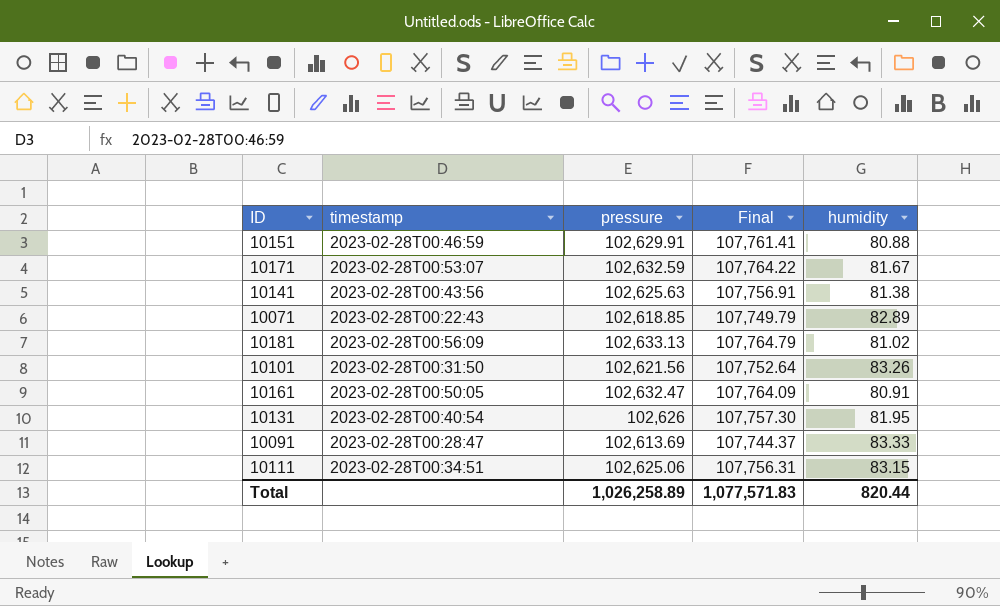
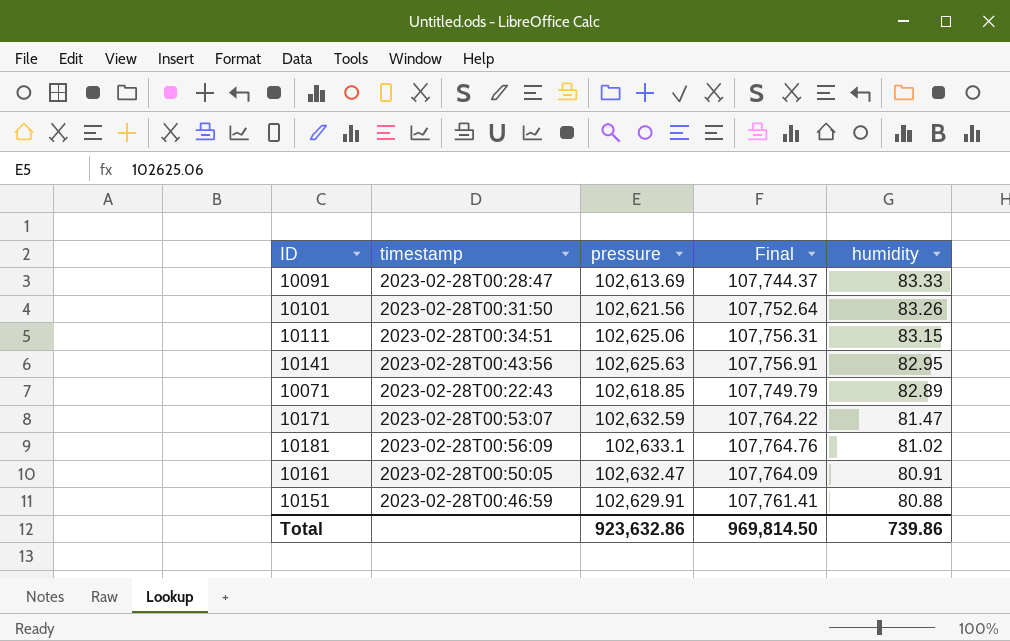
row order: none -> humidity descending
row 10131: 2023-02-28T00:40:54 | 102,626 | 107,757.30 | 81.95 -> none
10141 | humidity: 81.38 -> 82.95
10171 | humidity: 81.67 -> 81.47
10181 | pressure: 102,633.13 -> 102,633.1
10181 | Final: 107,764.79 -> 107,764.76
Total | pressure: 1,026,258.89 -> 923,632.86
Total | Final: 1,077,571.83 -> 969,814.50
Total | humidity: 820.44 -> 739.86

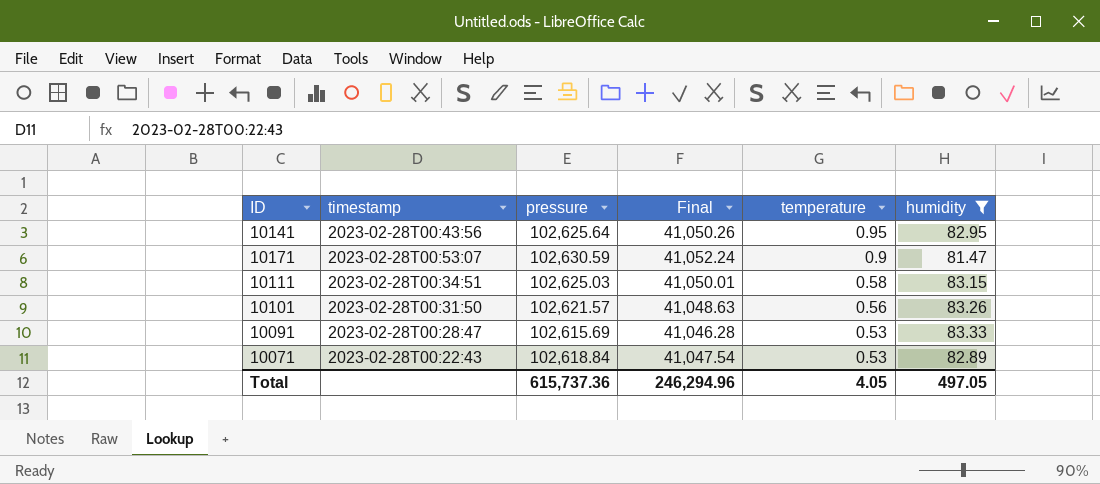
filter: none -> humidity >= 81.47
row order: humidity descending -> temperature descending
column Final | formula: [pressure] * 1.05 -> [pressure] * 0.4
column temperature | position: none -> 5
10141 | pressure: 102,625.63 -> 102,625.64
10171 | pressure: 102,632.59 -> 102,630.59
10111 | pressure: 102,625.06 -> 102,625.03
10101 | pressure: 102,621.56 -> 102,621.57
10091 | pressure: 102,613.69 -> 102,615.69
10071 | pressure: 102,618.85 -> 102,618.84
Total | pressure: 923,632.86 -> 615,737.36
Total | Final: 969,814.50 -> 246,294.96
Total | humidity: 739.86 -> 497.05

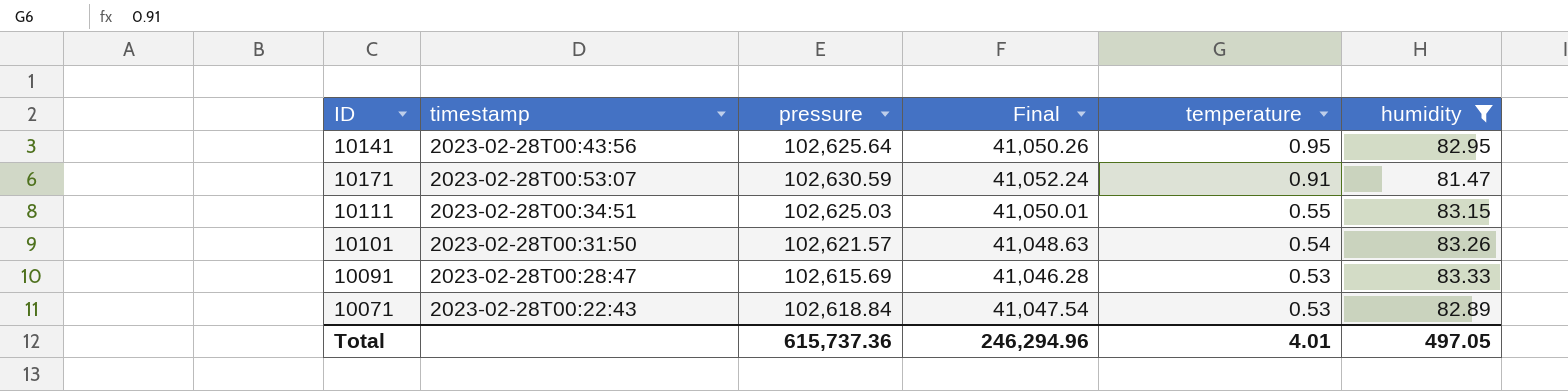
10171 | temperature: 0.9 -> 0.91
10111 | temperature: 0.58 -> 0.55
10101 | temperature: 0.56 -> 0.54
Total | temperature: 4.05 -> 4.01

